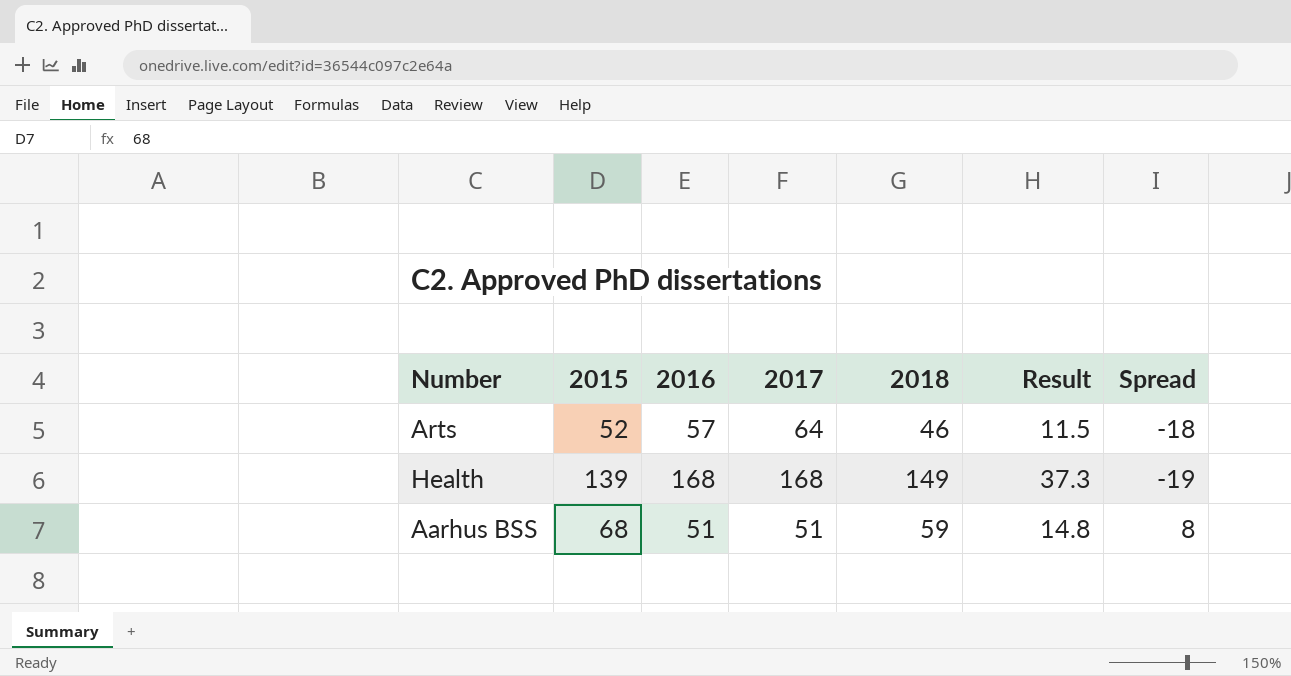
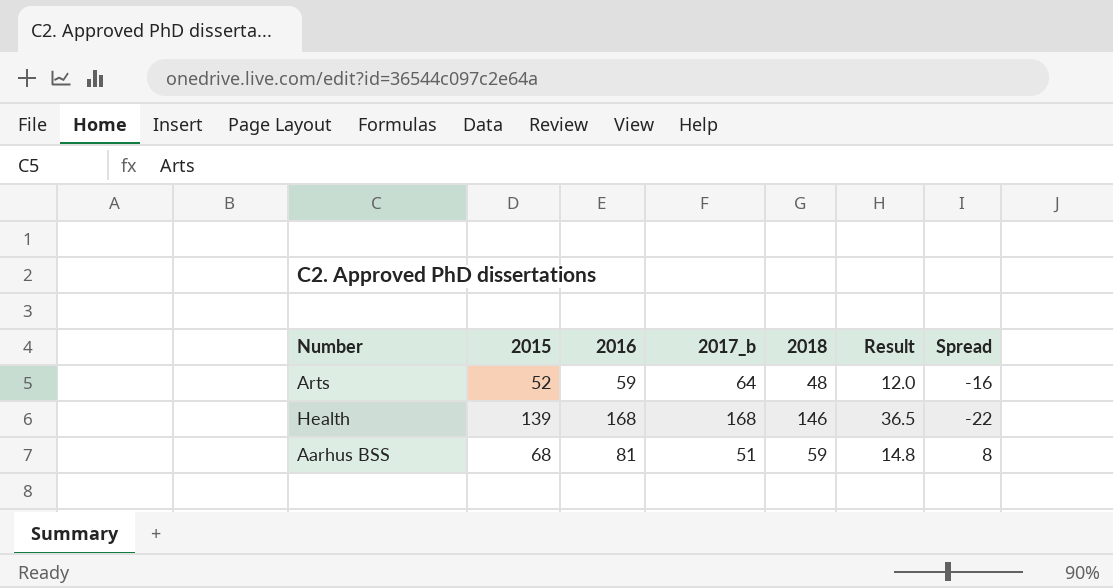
column name: 2017 -> 2017_b
Arts | 2016: 57 -> 59
Arts | 2018: 46 -> 48
Arts | Result: 11.5 -> 12.0
Arts | Spread: -18 -> -16
Health | 2018: 149 -> 146
Health | Result: 37.3 -> 36.5
Health | Spread: -19 -> -22
Aarhus BSS | 2016: 51 -> 81

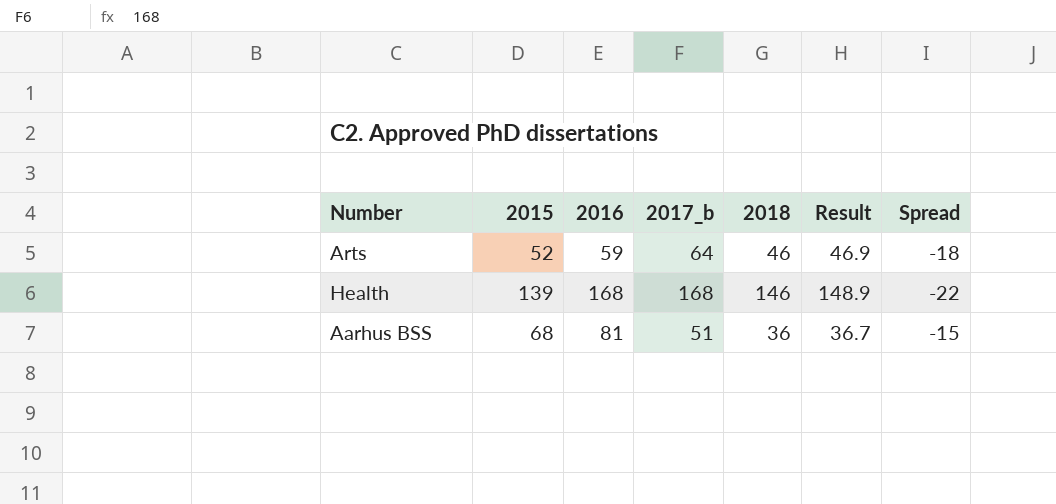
column Result | formula: [2018] * 0.25 -> [2018] * 1.02
Arts | 2018: 48 -> 46
Arts | Spread: -16 -> -18
Aarhus BSS | 2018: 59 -> 36
Aarhus BSS | Spread: 8 -> -15

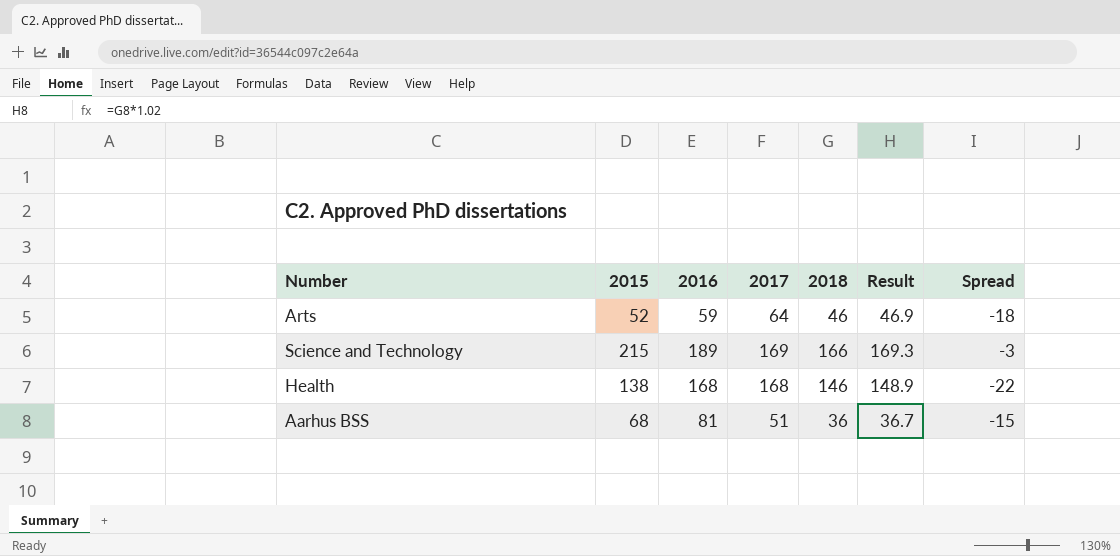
column name: 2017_b -> 2017
row Science and Technology: none -> 215 | 189 | 169 | 166 | 169.3 | -3
Health | 2015: 139 -> 138

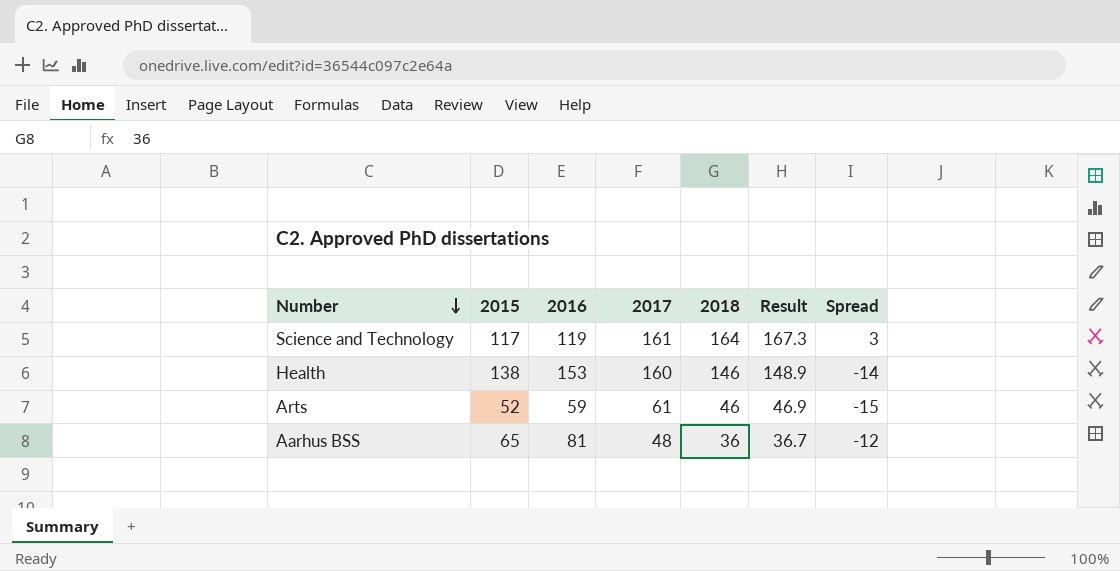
row order: none -> Number descending
Science and Technology | 2015: 215 -> 117
Science and Technology | 2016: 189 -> 119
Science and Technology | 2017: 169 -> 161
Science and Technology | 2018: 166 -> 164
Science and Technology | Result: 169.3 -> 167.3
Science and Technology | Spread: -3 -> 3
Health | 2016: 168 -> 153
Health | 2017: 168 -> 160
Health | Spread: -22 -> -14
Arts | 2017: 64 -> 61
Arts | Spread: -18 -> -15
Aarhus BSS | 2015: 68 -> 65
Aarhus BSS | 2017: 51 -> 48
Aarhus BSS | Spread: -15 -> -12

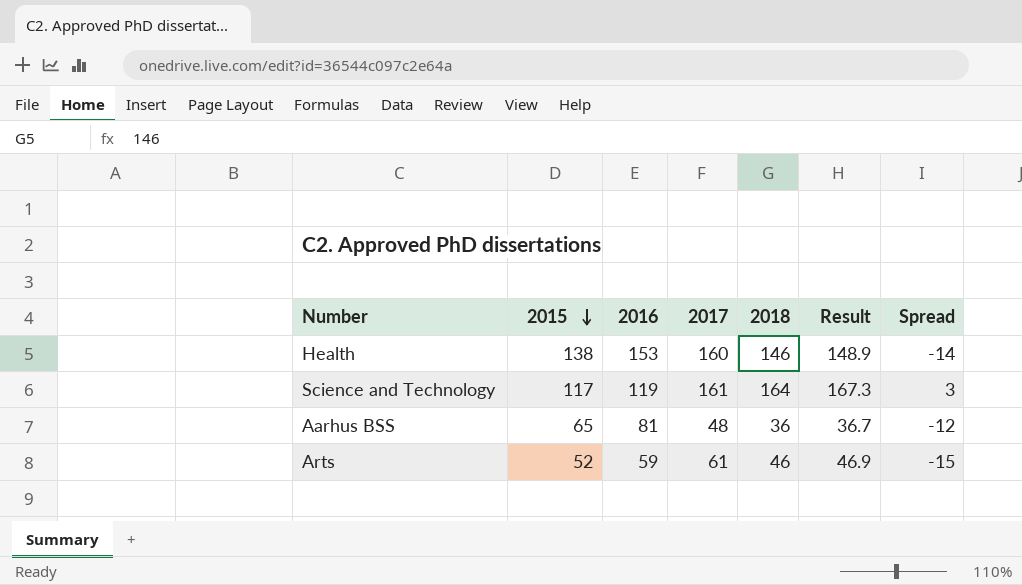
row order: Number descending -> 2015 descending

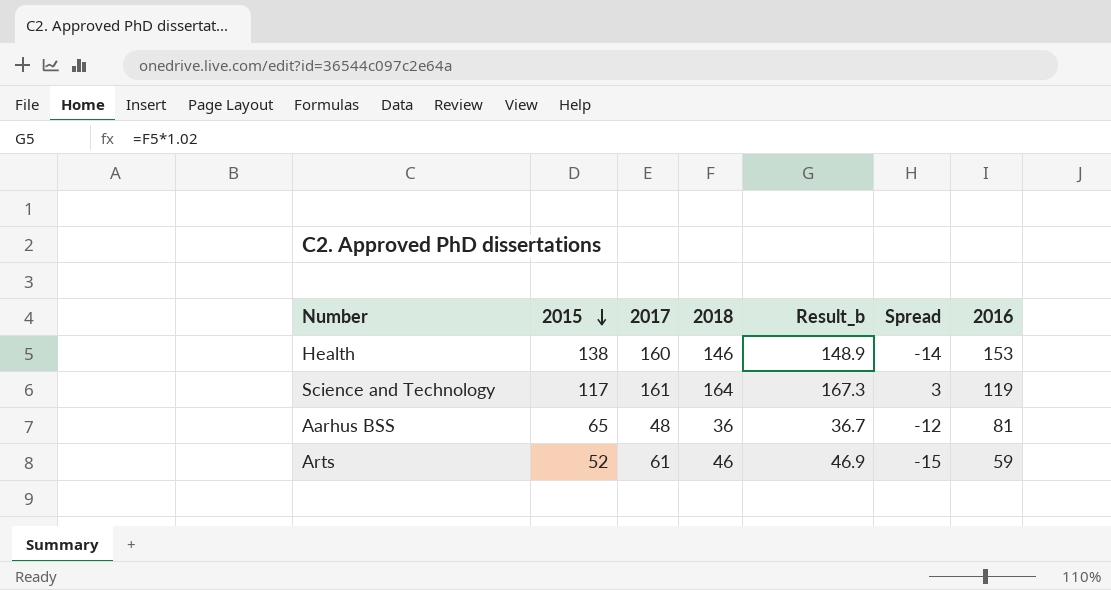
column name: Result -> Result_b
column 2016 | position: 3 -> 7

